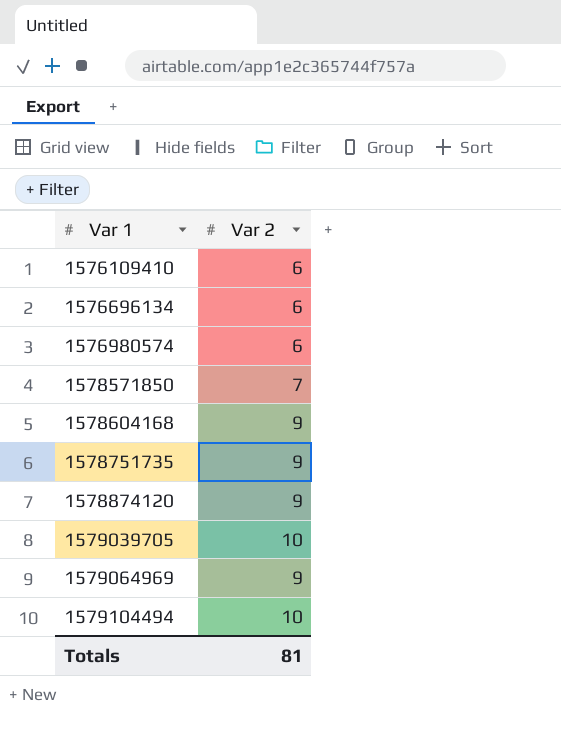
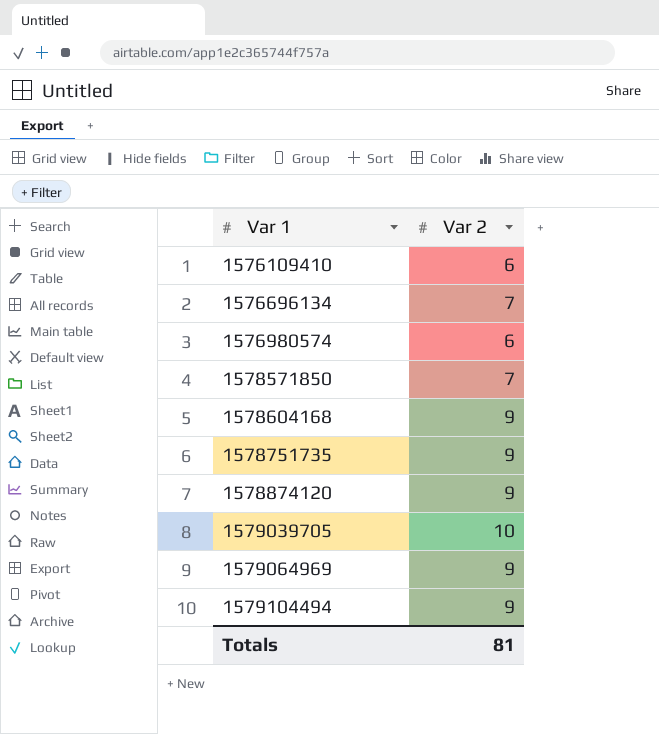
1576696134 | Var 2: 6 -> 7
1579104494 | Var 2: 10 -> 9

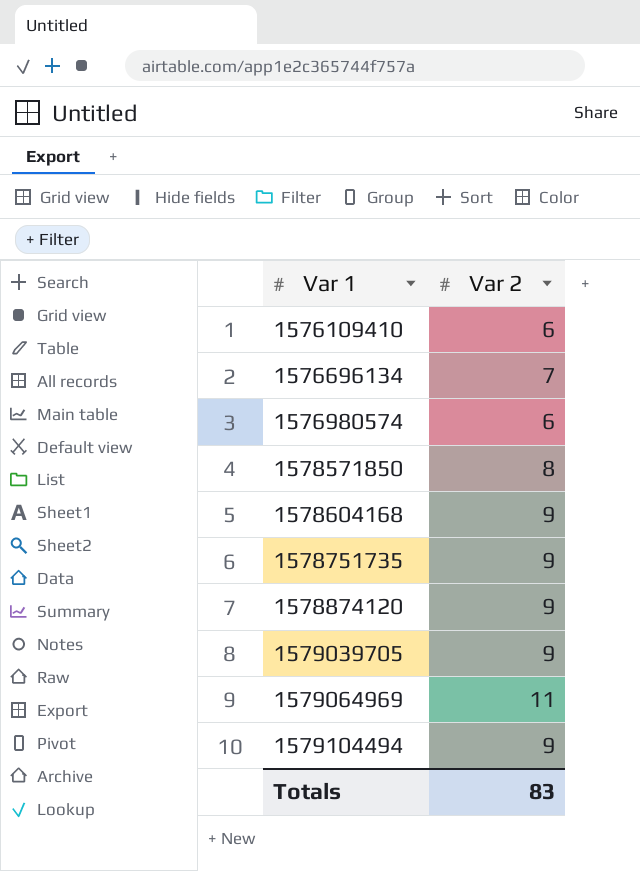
1578571850 | Var 2: 7 -> 8
1579039705 | Var 2: 10 -> 9
1579064969 | Var 2: 9 -> 11
Totals | Var 2: 81 -> 83

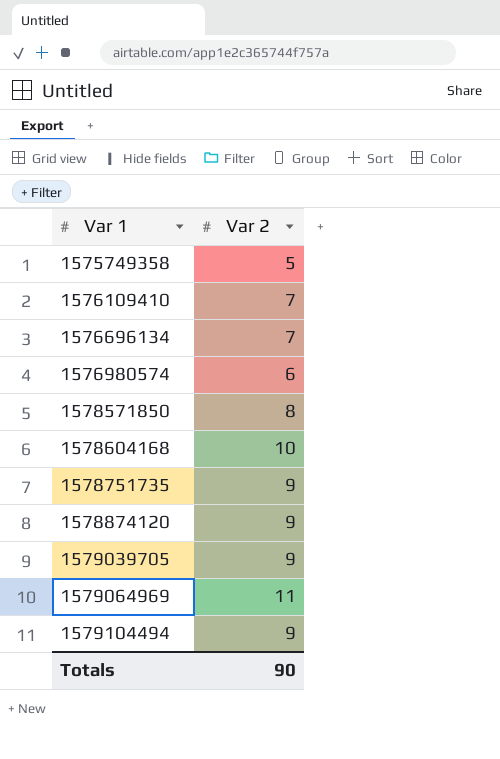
row 1575749358: none -> 5
1576109410 | Var 2: 6 -> 7
1578604168 | Var 2: 9 -> 10
Totals | Var 2: 83 -> 90

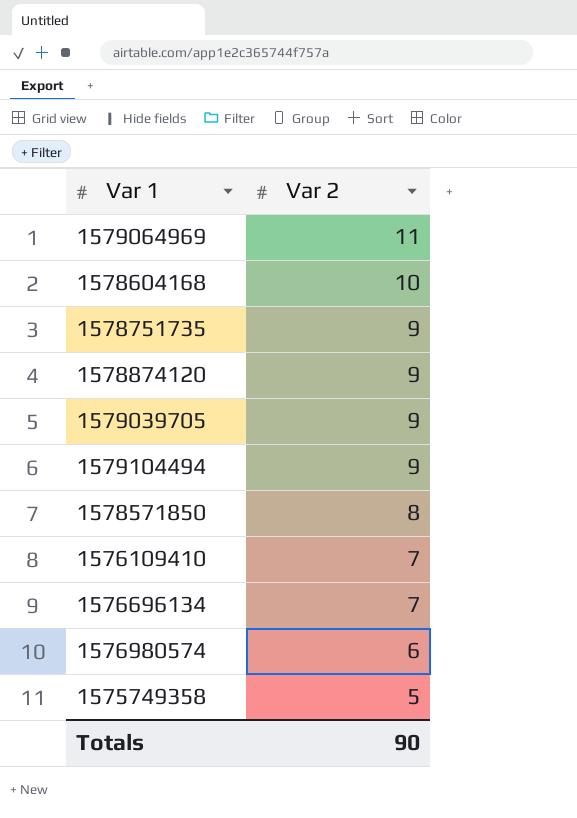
row order: Var 1 ascending -> Var 2 descending

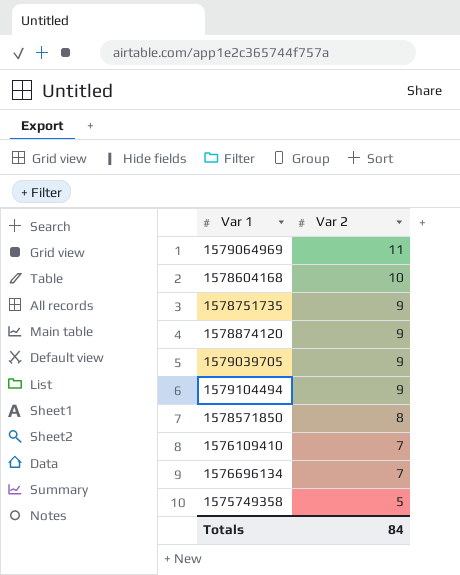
row 1576980574: 6 -> none
Totals | Var 2: 90 -> 84

